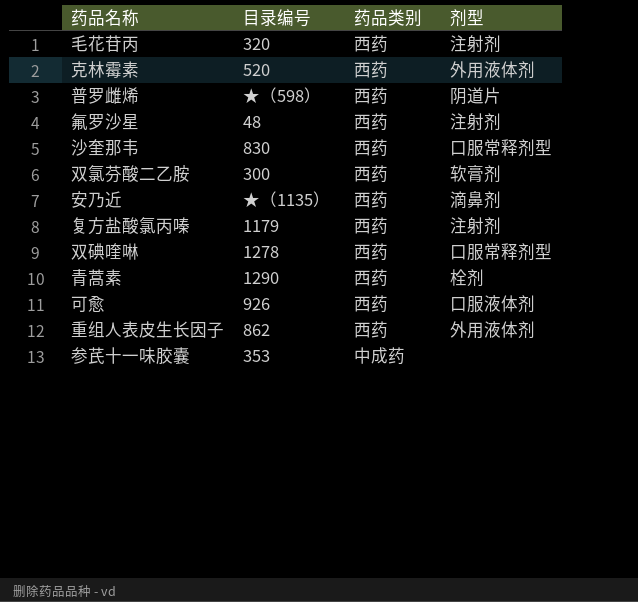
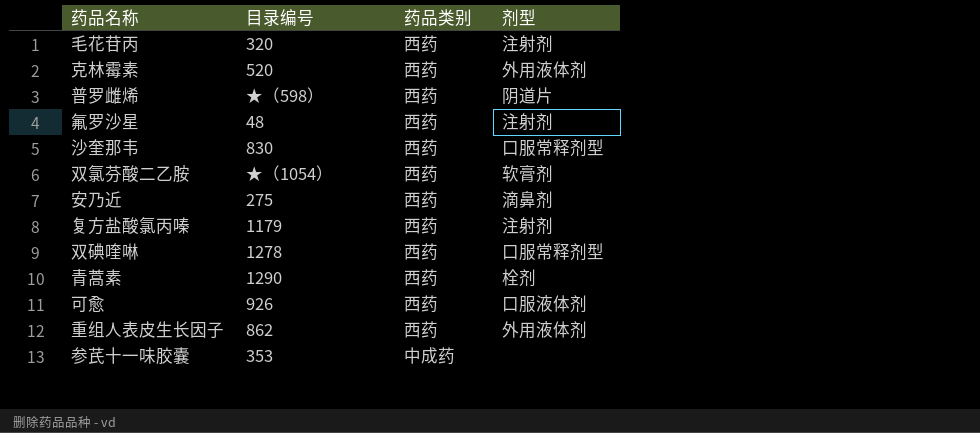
双氯芬酸二乙胺 | 目录编号: 300 -> ★（1054）
安乃近 | 目录编号: ★（1135） -> 275

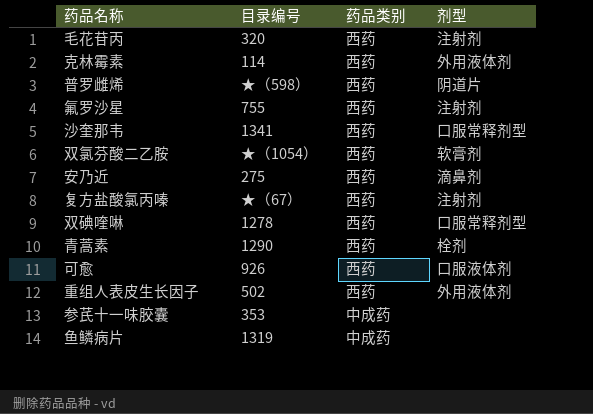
克林霉素 | 目录编号: 520 -> 114
氟罗沙星 | 目录编号: 48 -> 755
沙奎那韦 | 目录编号: 830 -> 1341
复方盐酸氯丙嗪 | 目录编号: 1179 -> ★（67）
重组人表皮生长因子 | 目录编号: 862 -> 502
row 鱼鳞病片: none -> 1319 | 中成药 | none

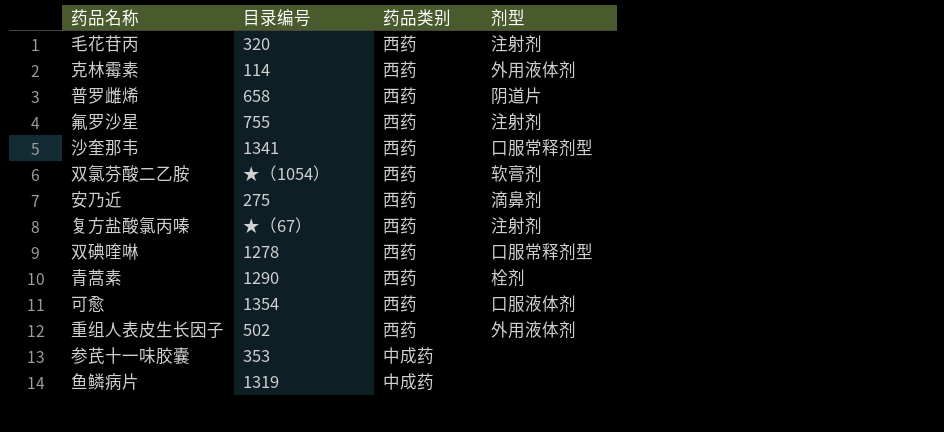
普罗雌烯 | 目录编号: ★（598） -> 658
可愈 | 目录编号: 926 -> 1354

